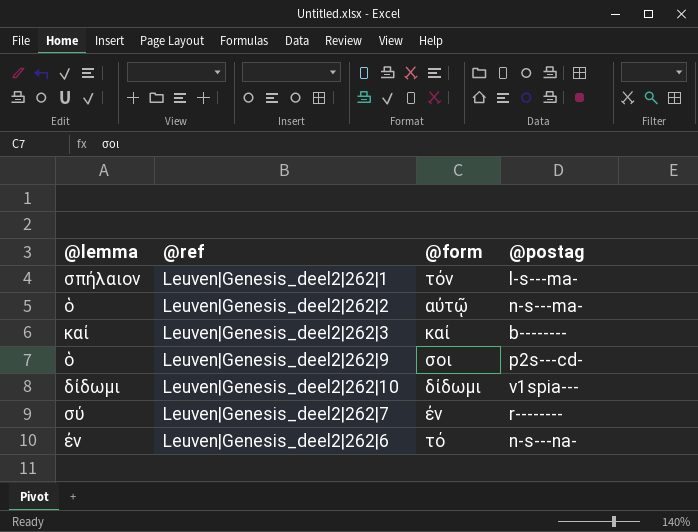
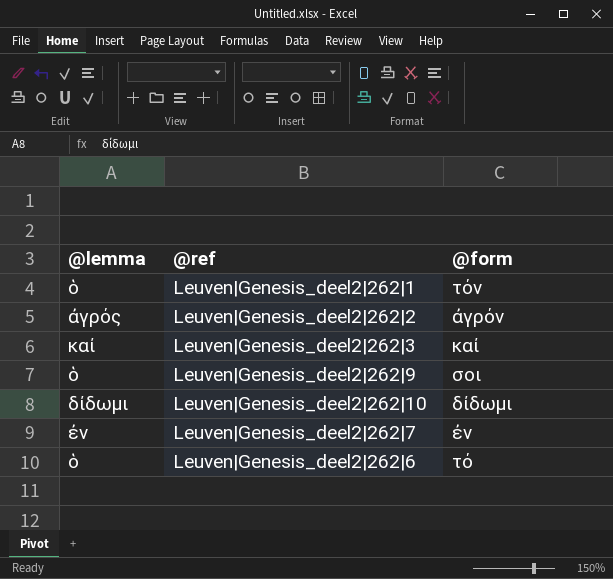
column @postag | position: 4 -> none
Leuven|Genesis_deel2|262|1 | @lemma: σπήλαιον -> ὁ
Leuven|Genesis_deel2|262|2 | @lemma: ὁ -> ἀγρός
Leuven|Genesis_deel2|262|2 | @form: αὐτῷ -> ἀγρόν
Leuven|Genesis_deel2|262|7 | @lemma: σύ -> ἐν
Leuven|Genesis_deel2|262|6 | @lemma: ἐν -> ὁ

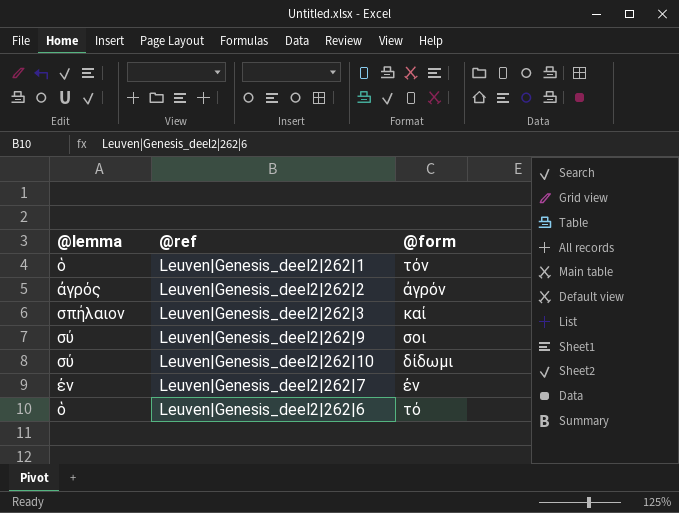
Leuven|Genesis_deel2|262|3 | @lemma: καί -> σπήλαιον
Leuven|Genesis_deel2|262|9 | @lemma: ὁ -> σύ
Leuven|Genesis_deel2|262|10 | @lemma: δίδωμι -> σύ

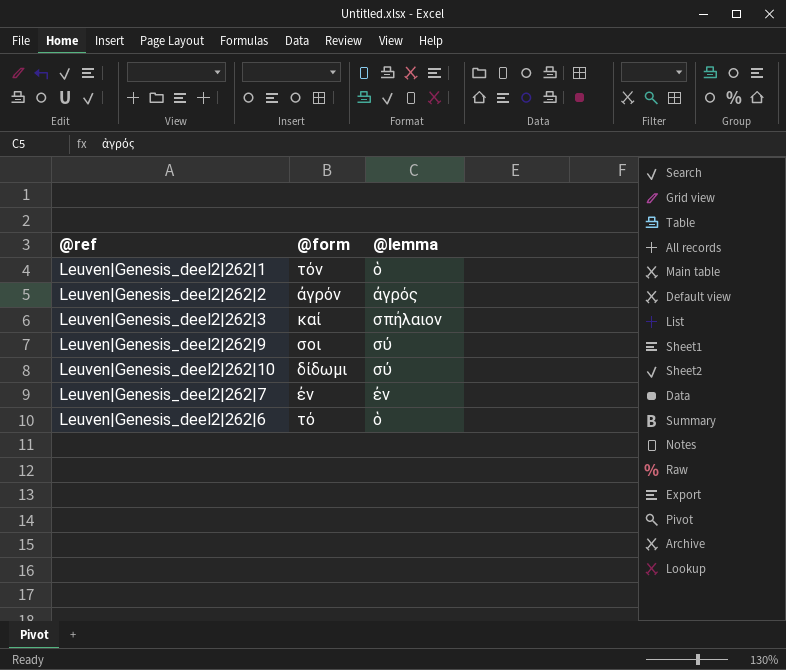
column @lemma | position: 1 -> 3

